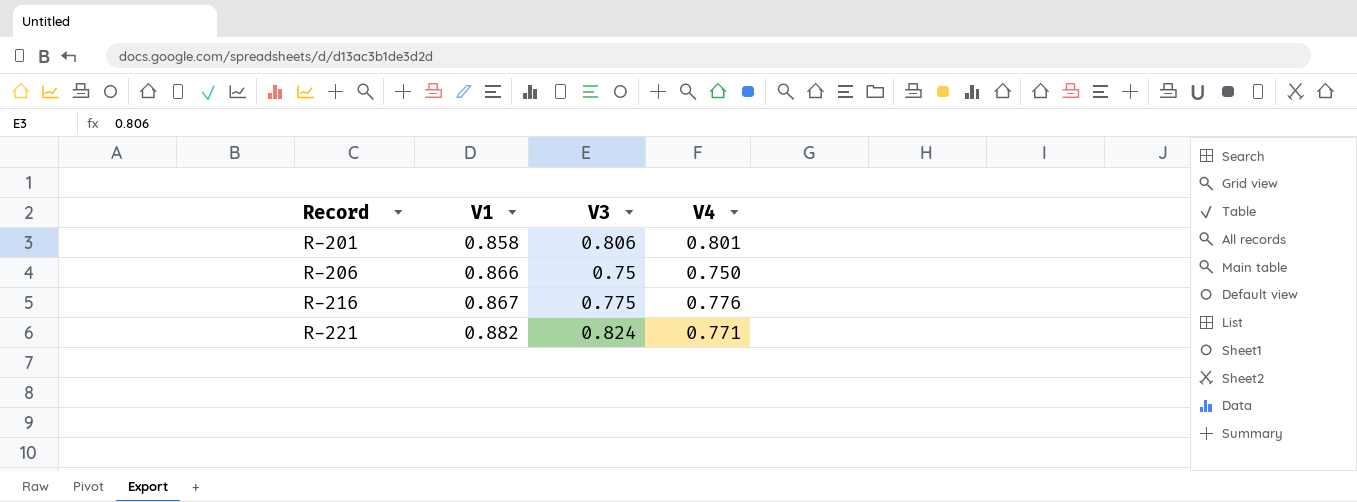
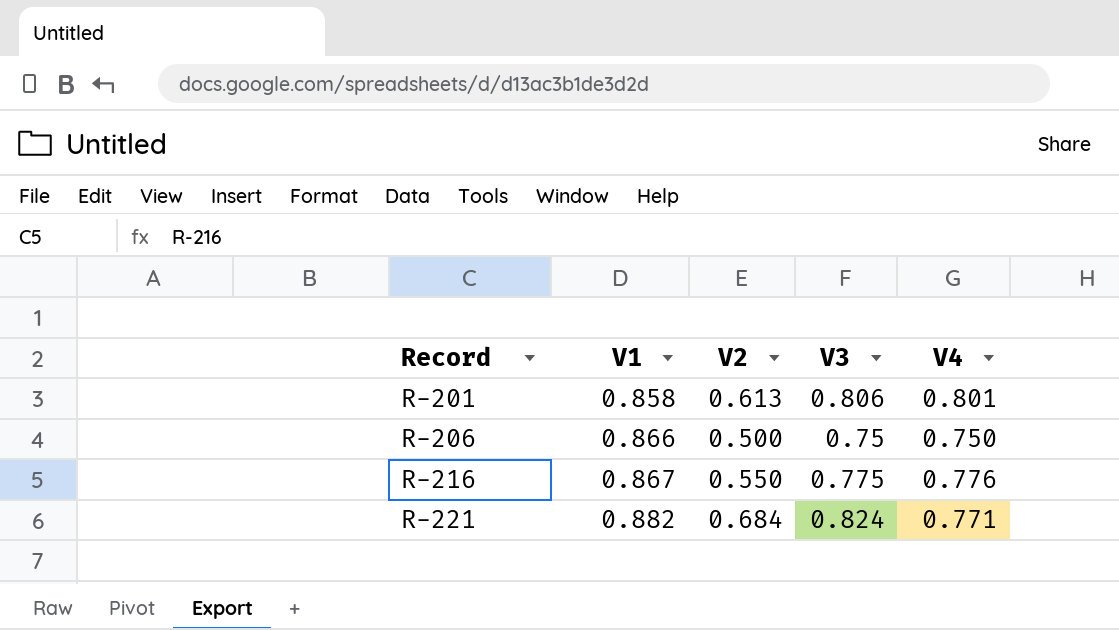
column V2 | position: none -> 3

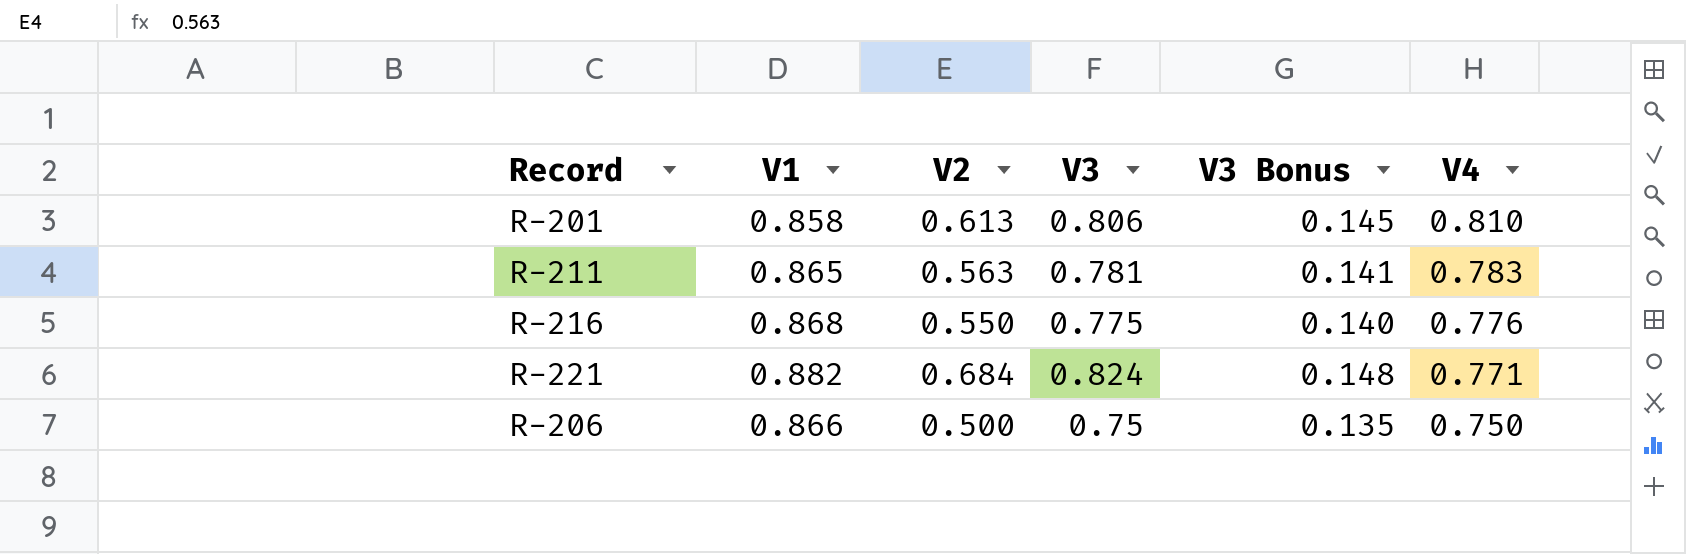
row order: Record ascending -> V4 descending
column V3 Bonus | formula: none -> [V3] * 0.18
R-201 | V4: 0.801 -> 0.810
row R-211: none -> 0.865 | 0.563 | 0.781 | 0.141 | 0.783
R-216 | V1: 0.867 -> 0.868

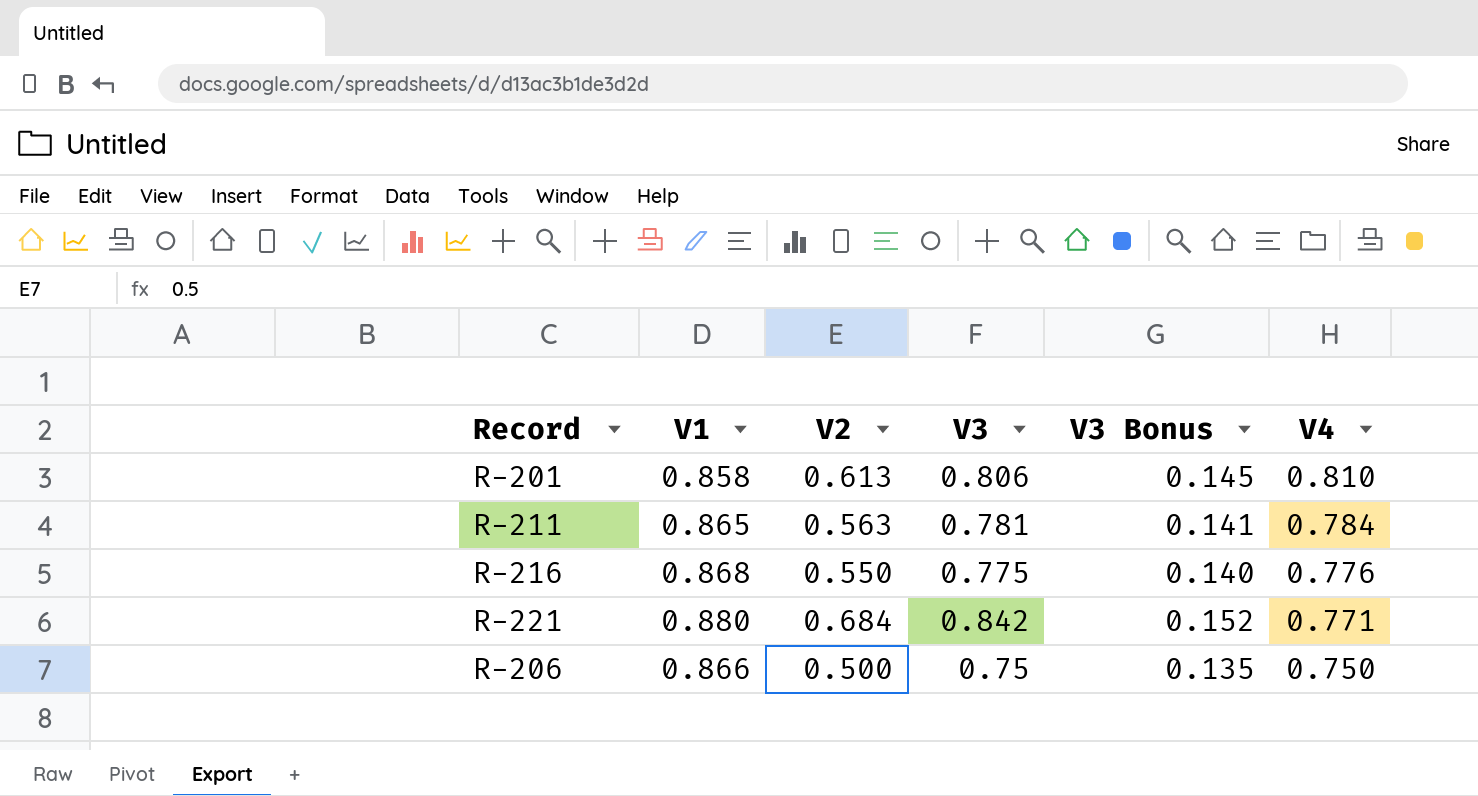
R-211 | V4: 0.783 -> 0.784
R-221 | V1: 0.882 -> 0.880
R-221 | V3: 0.824 -> 0.842
R-221 | V3 Bonus: 0.148 -> 0.152

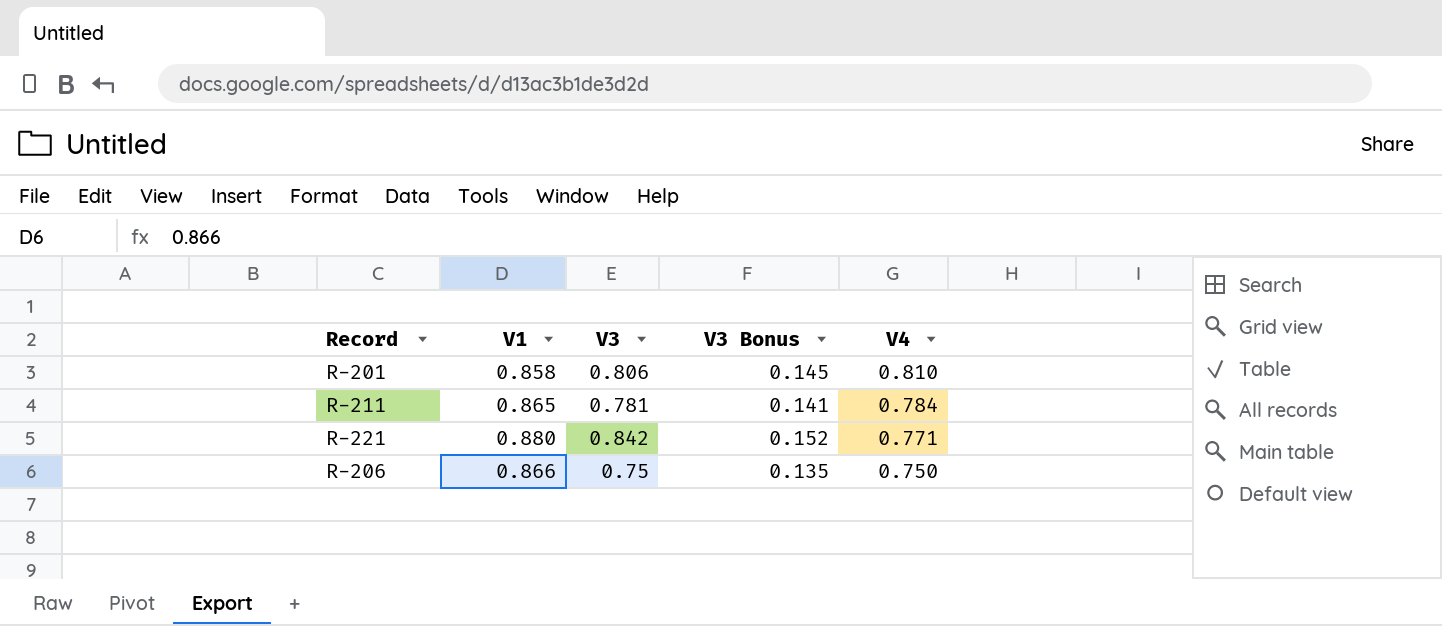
column V2 | position: 3 -> none
row R-216: 0.868 | 0.550 | 0.775 | 0.140 | 0.776 -> none

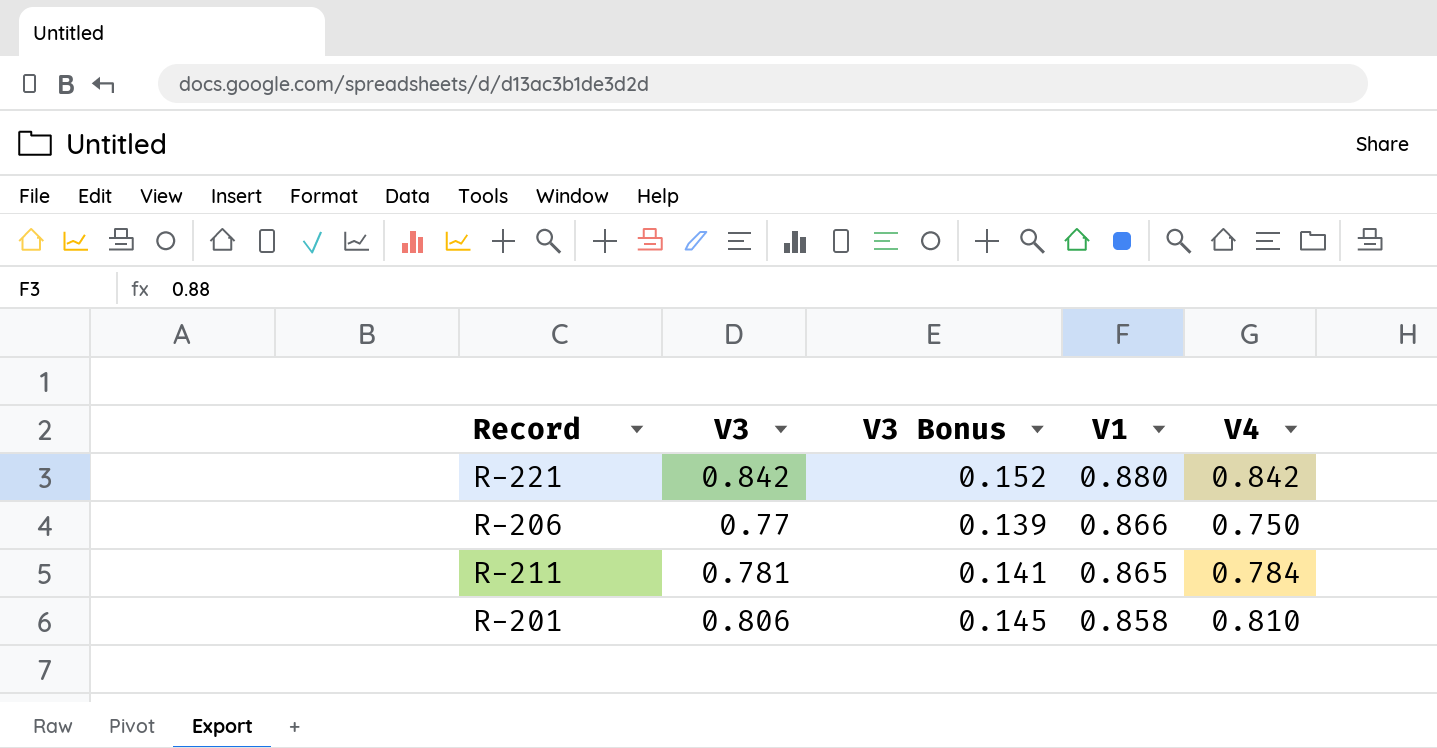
row order: V4 descending -> V1 descending
column V1 | position: 2 -> 4
R-221 | V4: 0.771 -> 0.842
R-206 | V3: 0.75 -> 0.77
R-206 | V3 Bonus: 0.135 -> 0.139

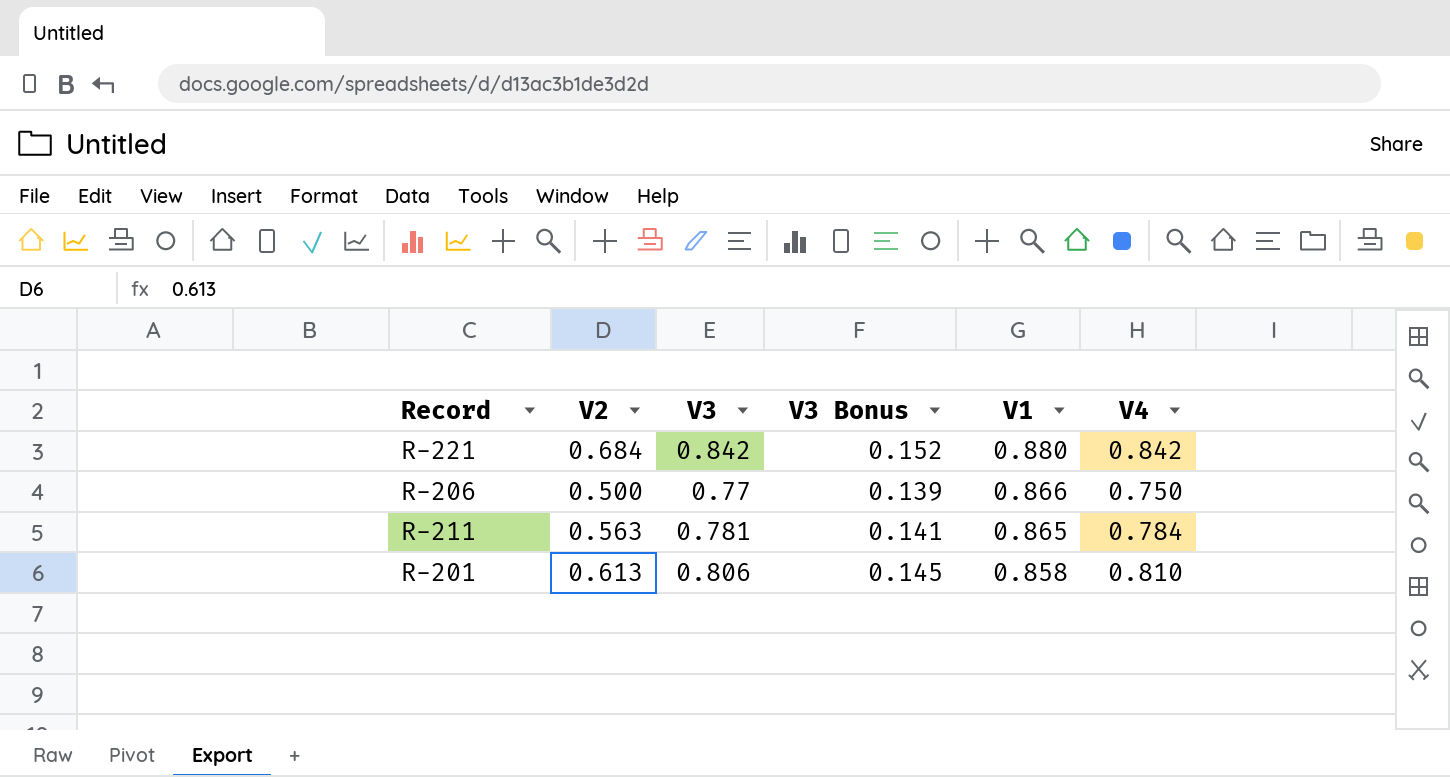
column V2 | position: none -> 2

